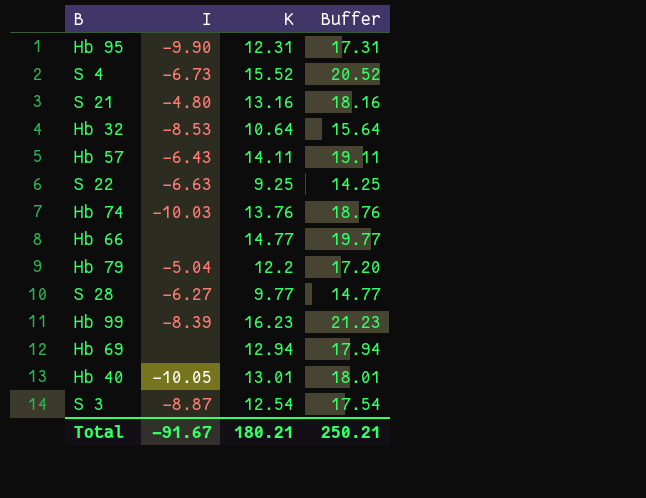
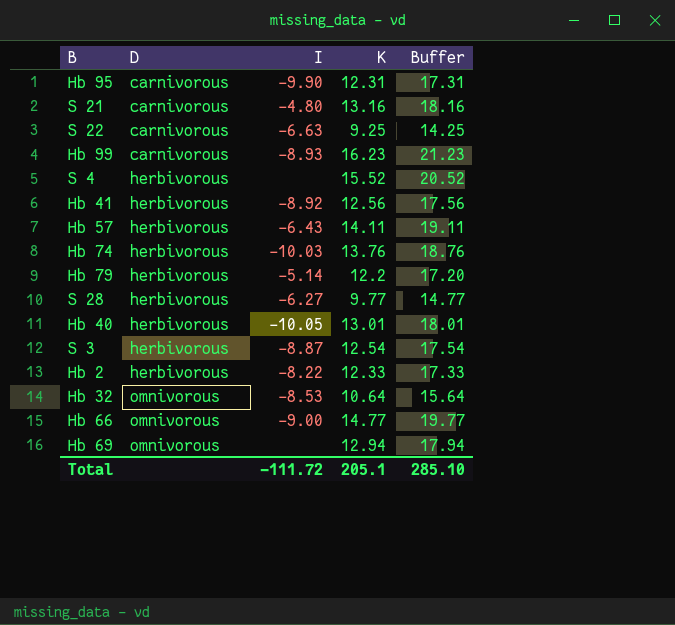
row order: none -> D ascending
column D | position: none -> 2
Hb 99 | I: -8.39 -> -8.93
S 4 | I: -6.73 -> none
row Hb 41: none -> herbivorous | -8.92 | 12.56 | 17.56
Hb 79 | I: -5.04 -> -5.14
row Hb 2: none -> herbivorous | -8.22 | 12.33 | 17.33
Hb 66 | I: none -> -9.00
Total | I: -91.67 -> -111.72
Total | K: 180.21 -> 205.1
Total | Buffer: 250.21 -> 285.10

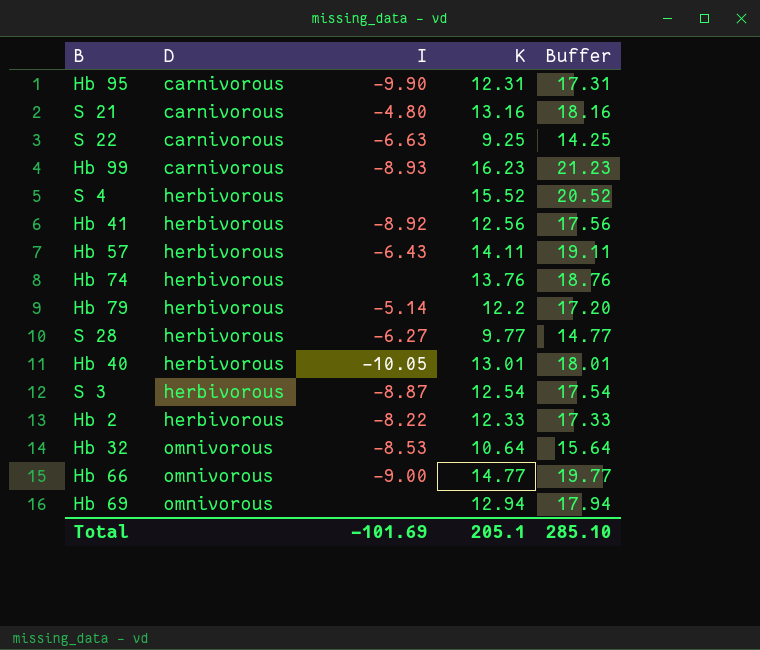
Hb 74 | I: -10.03 -> none
Total | I: -111.72 -> -101.69

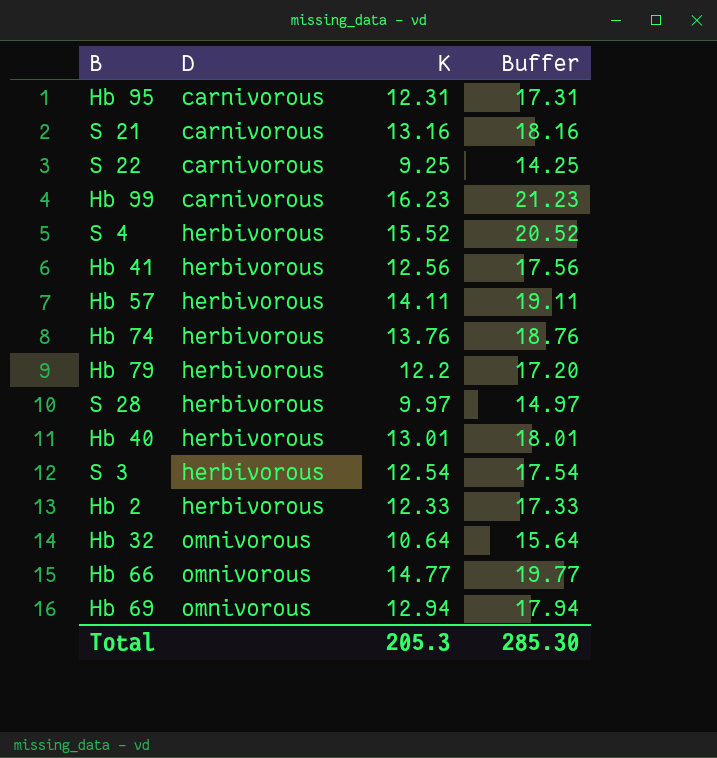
column I | position: 3 -> none
S 28 | K: 9.77 -> 9.97
S 28 | Buffer: 14.77 -> 14.97
Total | K: 205.1 -> 205.3
Total | Buffer: 285.10 -> 285.30

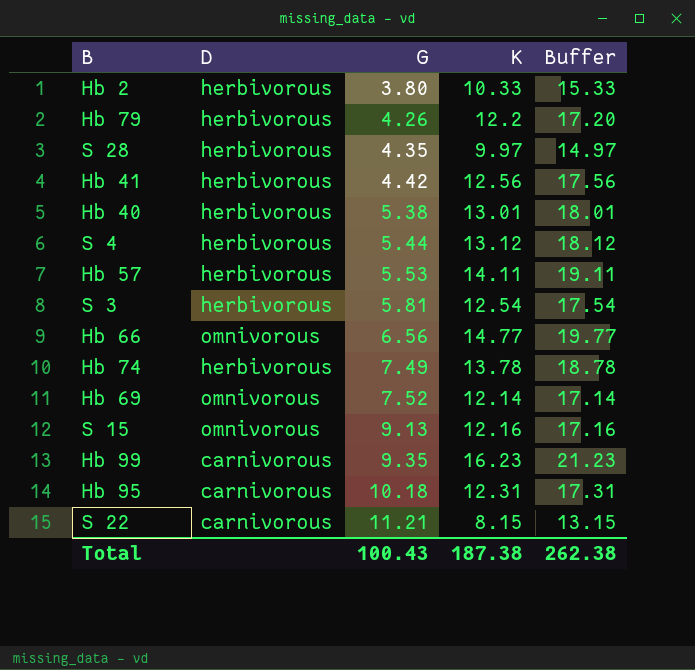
row order: D ascending -> G ascending
column G | position: none -> 3
row S 21: carnivorous | 13.16 | 18.16 -> none
row Hb 32: omnivorous | 10.64 | 15.64 -> none
Hb 2 | K: 12.33 -> 10.33
Hb 2 | Buffer: 17.33 -> 15.33
S 4 | K: 15.52 -> 13.12
S 4 | Buffer: 20.52 -> 18.12
Hb 74 | K: 13.76 -> 13.78
Hb 74 | Buffer: 18.76 -> 18.78
Hb 69 | K: 12.94 -> 12.14
Hb 69 | Buffer: 17.94 -> 17.14
row S 15: none -> omnivorous | 9.13 | 12.16 | 17.16
S 22 | K: 9.25 -> 8.15
S 22 | Buffer: 14.25 -> 13.15
Total | K: 205.3 -> 187.38
Total | Buffer: 285.30 -> 262.38

